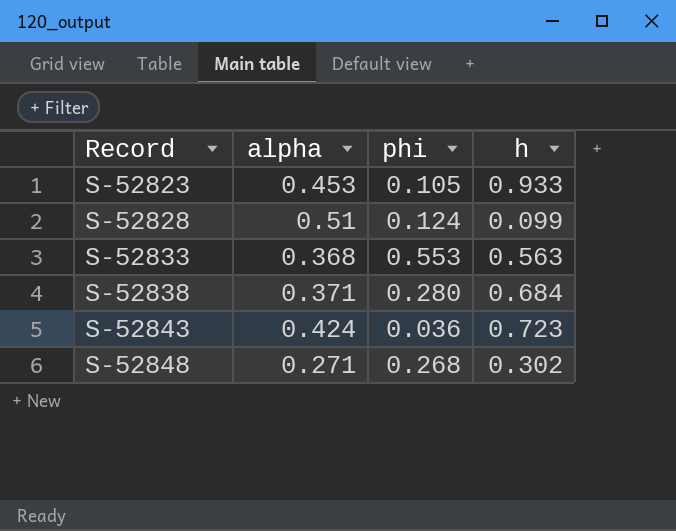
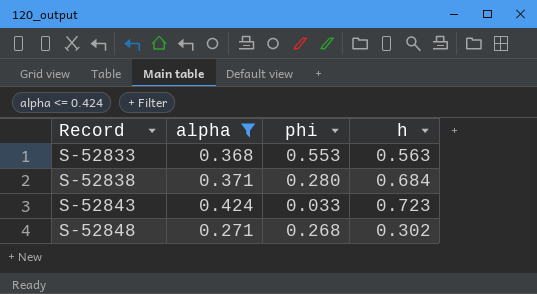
filter: none -> alpha <= 0.424
S-52843 | phi: 0.036 -> 0.033

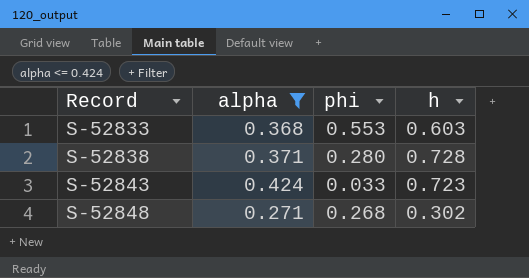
S-52833 | h: 0.563 -> 0.603
S-52838 | h: 0.684 -> 0.728

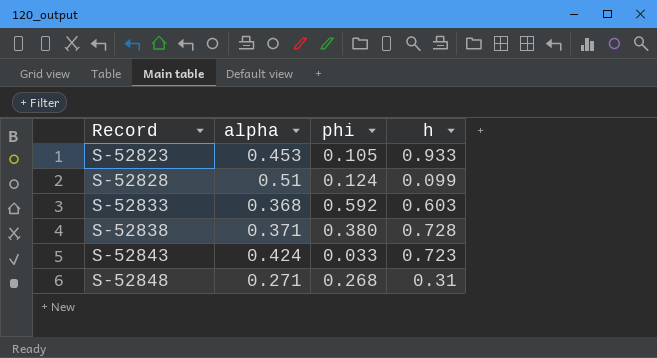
filter: alpha <= 0.424 -> none
S-52833 | phi: 0.553 -> 0.592
S-52838 | phi: 0.280 -> 0.380
S-52848 | h: 0.302 -> 0.31

